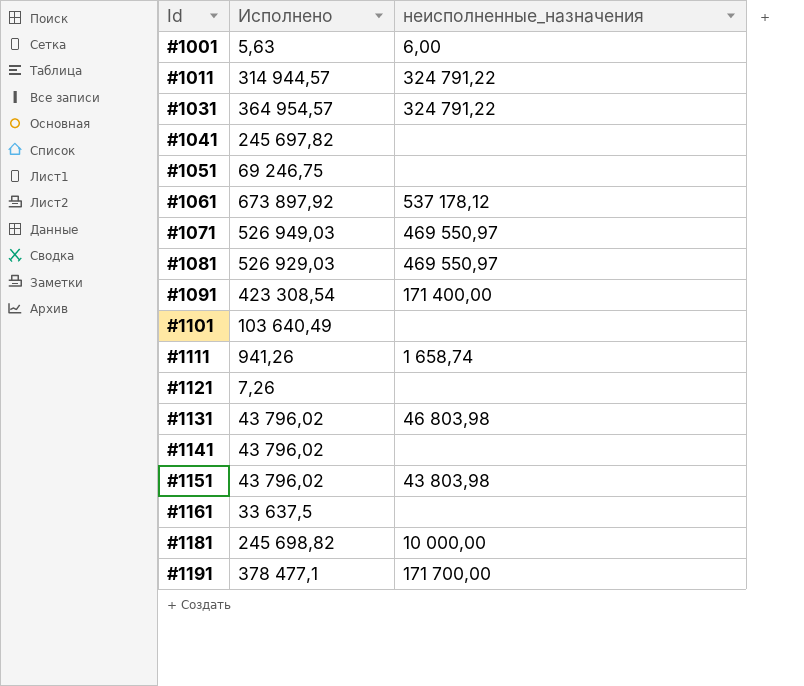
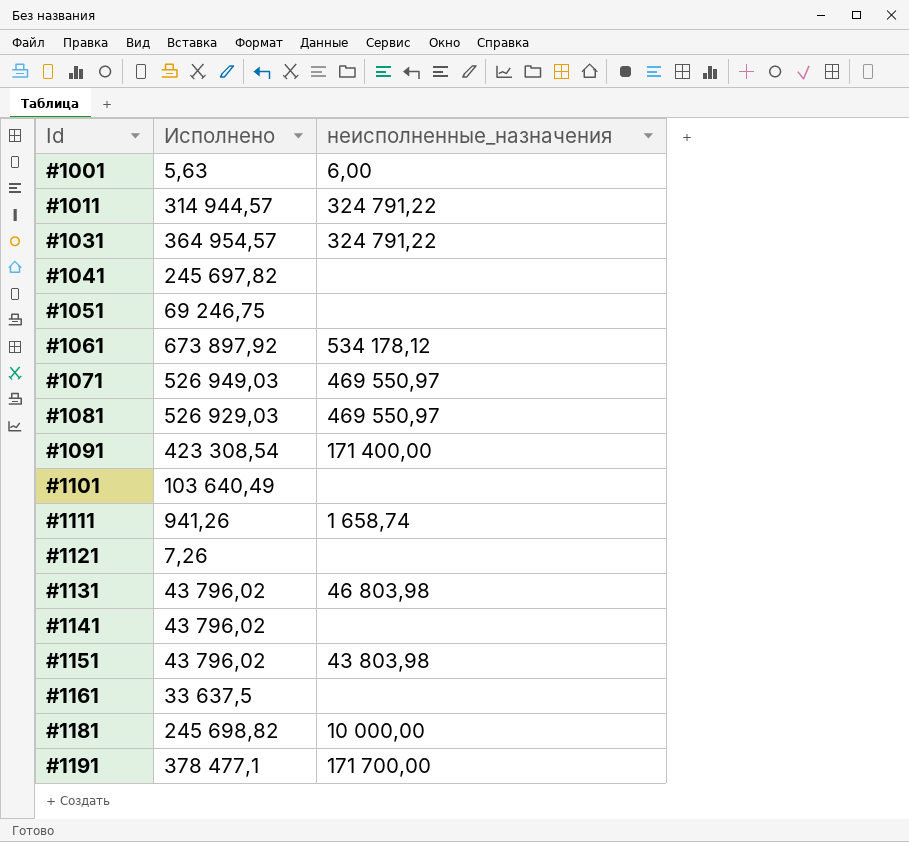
#1061 | неисполненные_назначения: 537 178,12 -> 534 178,12

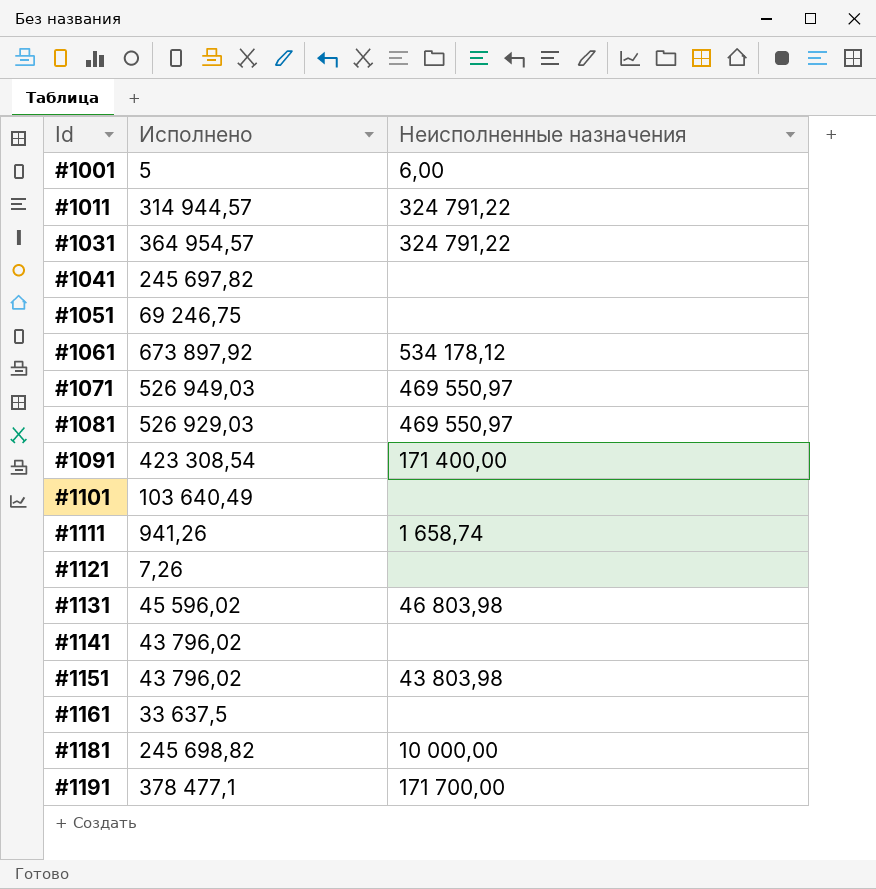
column name: неисполненные_назначения -> Неисполненные назначения
#1001 | Исполнено: 5,63 -> 5
#1131 | Исполнено: 43 796,02 -> 45 596,02

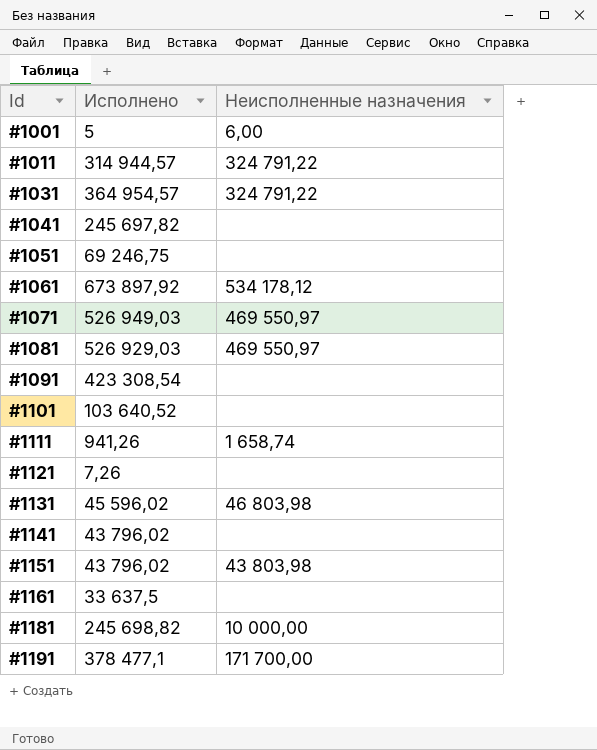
#1091 | Неисполненные назначения: 171 400,00 -> none
#1101 | Исполнено: 103 640,49 -> 103 640,52

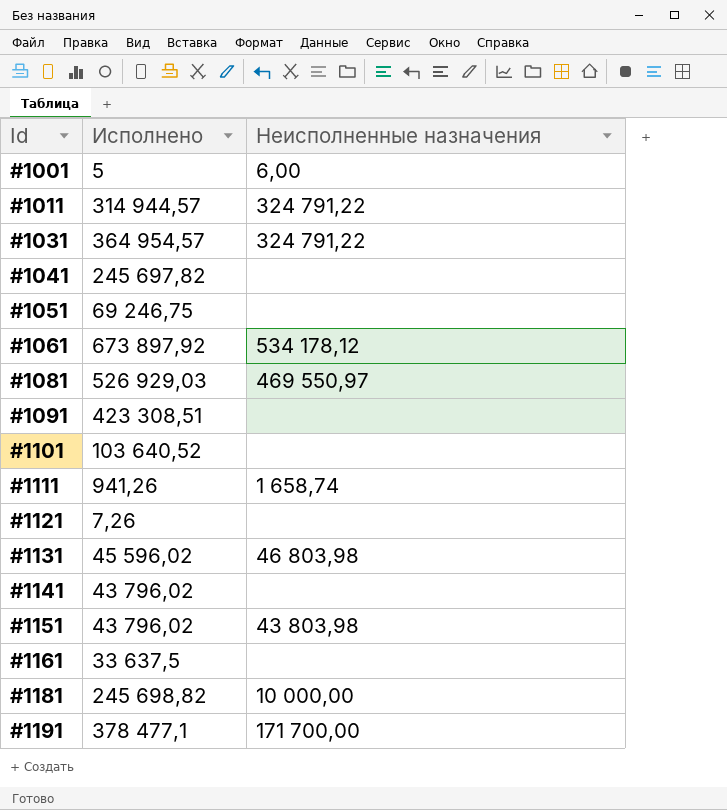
row #1071: 526 949,03 | 469 550,97 -> none
#1091 | Исполнено: 423 308,54 -> 423 308,51

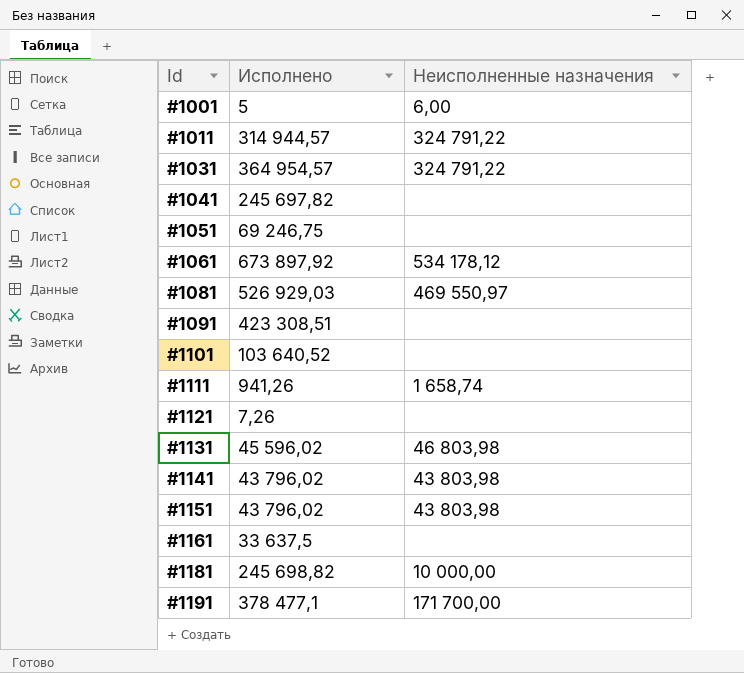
#1141 | Неисполненные назначения: none -> 43 803,98

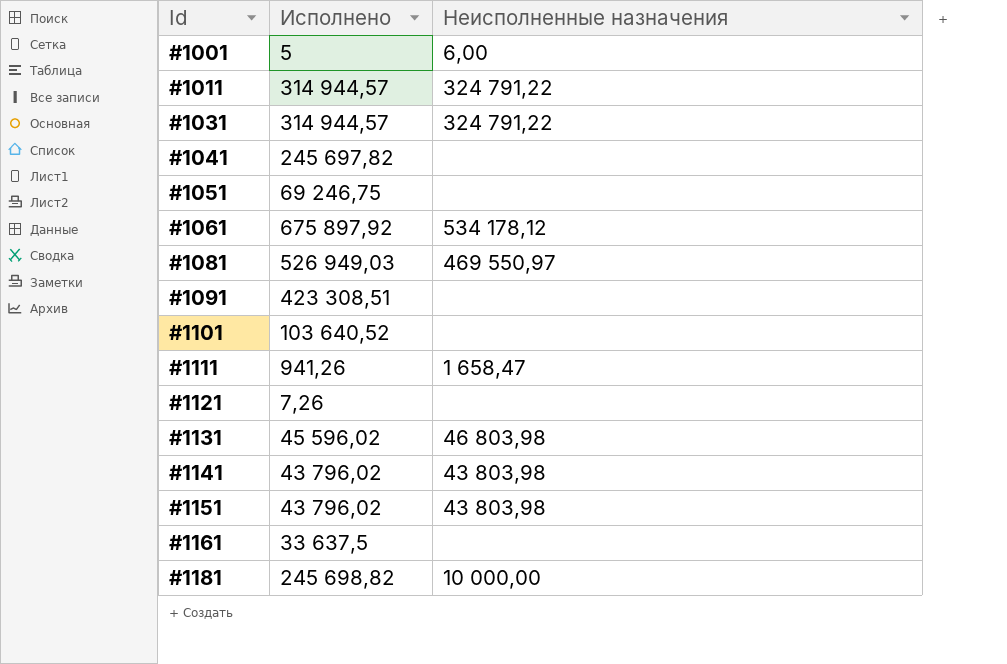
row #1191: 378 477,1 | 171 700,00 -> none
#1031 | Исполнено: 364 954,57 -> 314 944,57
#1061 | Исполнено: 673 897,92 -> 675 897,92
#1081 | Исполнено: 526 929,03 -> 526 949,03
#1111 | Неисполненные назначения: 1 658,74 -> 1 658,47

